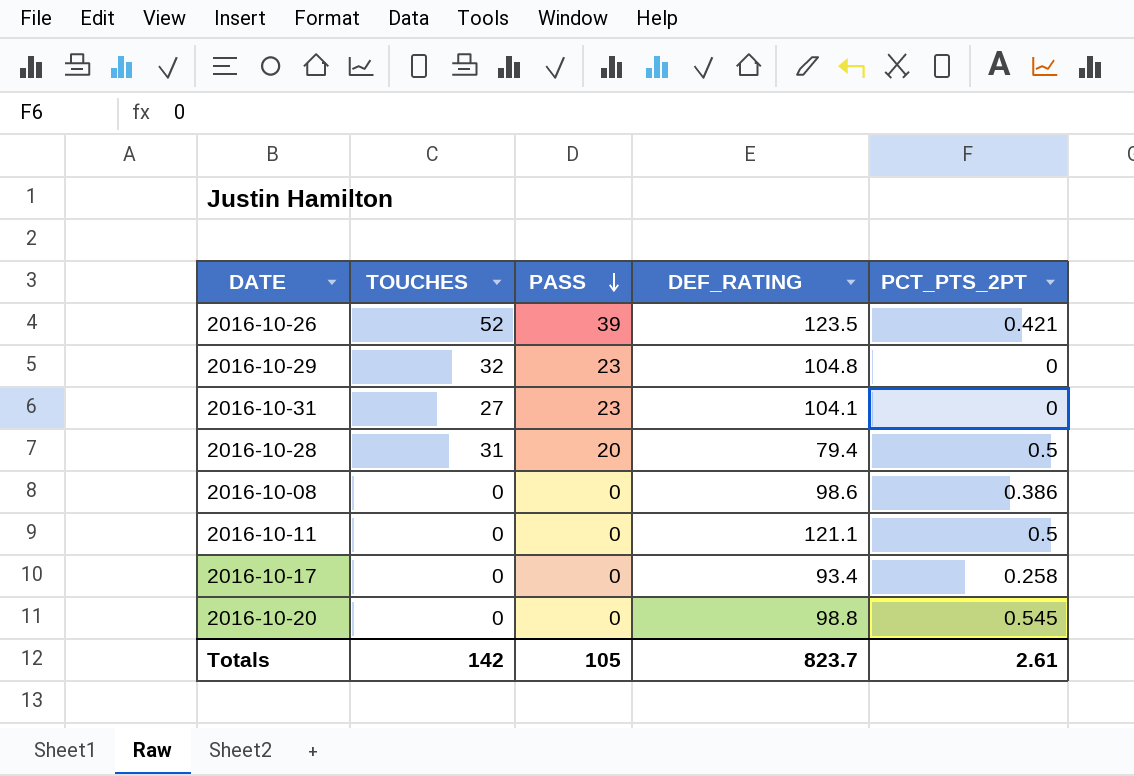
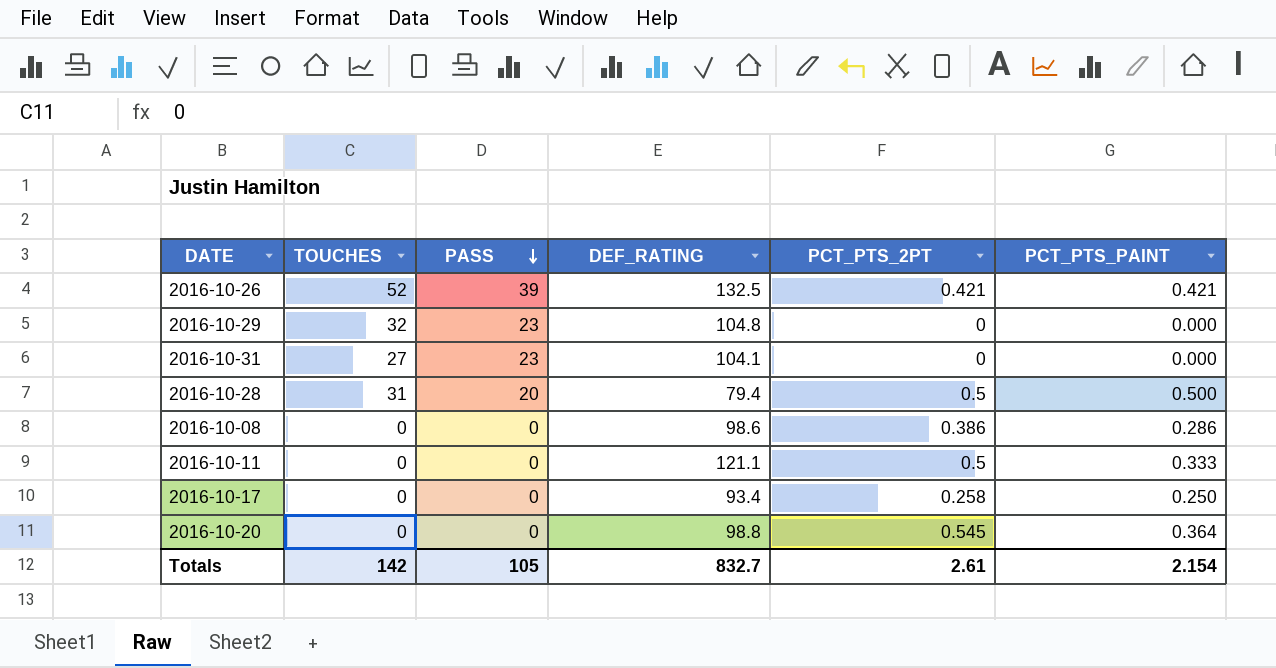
column PCT_PTS_PAINT | position: none -> 6
2016-10-26 | DEF_RATING: 123.5 -> 132.5
Totals | DEF_RATING: 823.7 -> 832.7

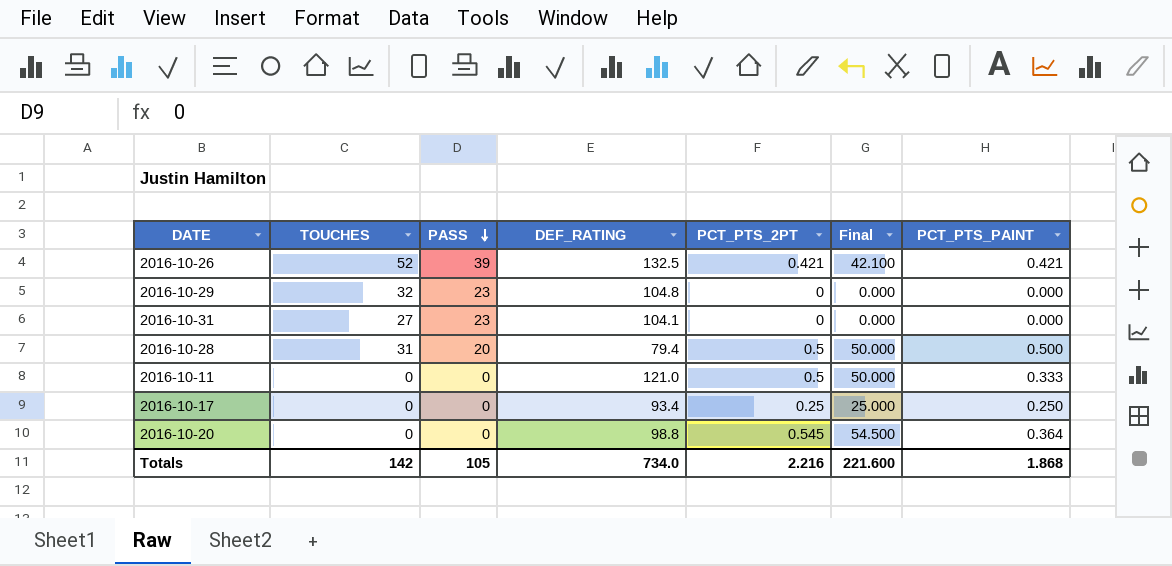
column Final | formula: none -> [PCT_PTS_2PT] * 100
row 2016-10-08: 0 | 0 | 98.6 | 0.386 | 0.286 -> none
2016-10-11 | DEF_RATING: 121.1 -> 121.0
2016-10-17 | PCT_PTS_2PT: 0.258 -> 0.25
Totals | DEF_RATING: 832.7 -> 734.0
Totals | PCT_PTS_2PT: 2.61 -> 2.216
Totals | PCT_PTS_PAINT: 2.154 -> 1.868

